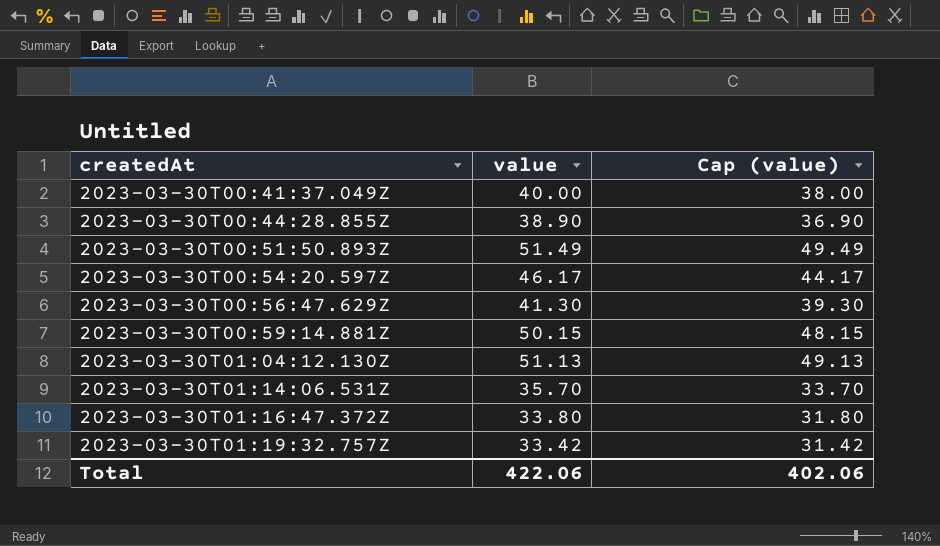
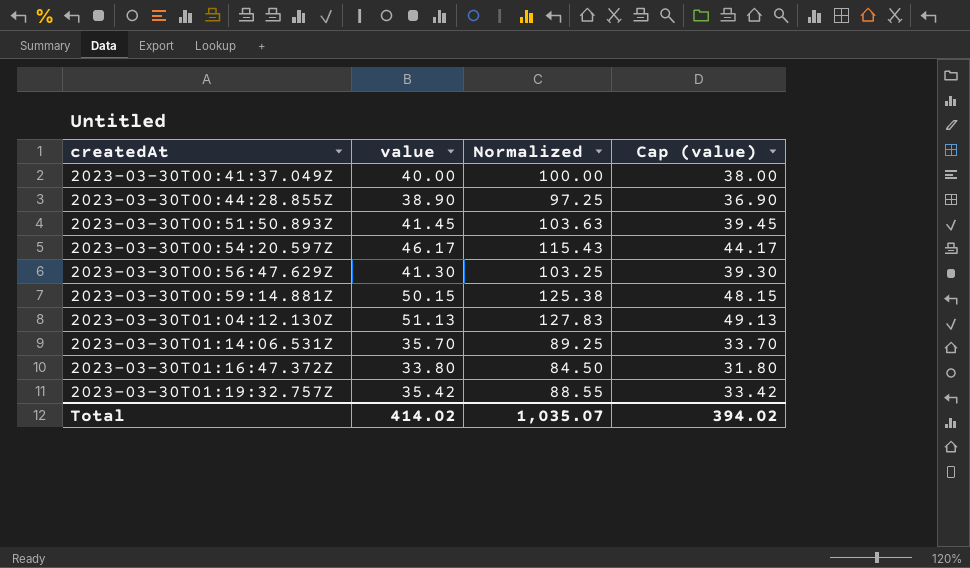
column Normalized | formula: none -> [value] * 2.5
2023-03-30T00:51:50.893Z | value: 51.49 -> 41.45
2023-03-30T00:51:50.893Z | Cap (value): 49.49 -> 39.45
2023-03-30T01:19:32.757Z | value: 33.42 -> 35.42
2023-03-30T01:19:32.757Z | Cap (value): 31.42 -> 33.42
Total | value: 422.06 -> 414.02
Total | Cap (value): 402.06 -> 394.02

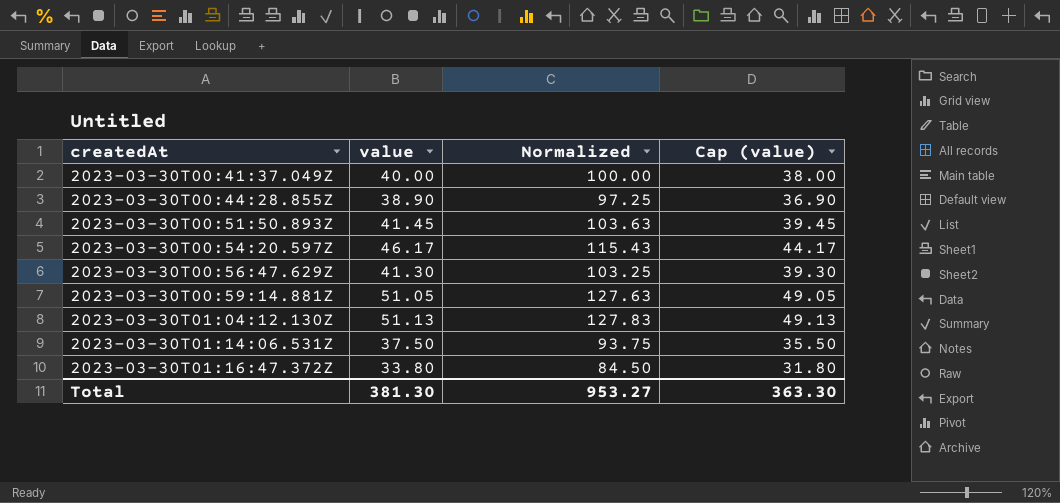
row 2023-03-30T01:19:32.757Z: 35.42 | 88.55 | 33.42 -> none
2023-03-30T00:59:14.881Z | value: 50.15 -> 51.05
2023-03-30T00:59:14.881Z | Normalized: 125.38 -> 127.63
2023-03-30T00:59:14.881Z | Cap (value): 48.15 -> 49.05
2023-03-30T01:14:06.531Z | value: 35.70 -> 37.50
2023-03-30T01:14:06.531Z | Normalized: 89.25 -> 93.75
2023-03-30T01:14:06.531Z | Cap (value): 33.70 -> 35.50
Total | value: 414.02 -> 381.30
Total | Normalized: 1,035.07 -> 953.27
Total | Cap (value): 394.02 -> 363.30

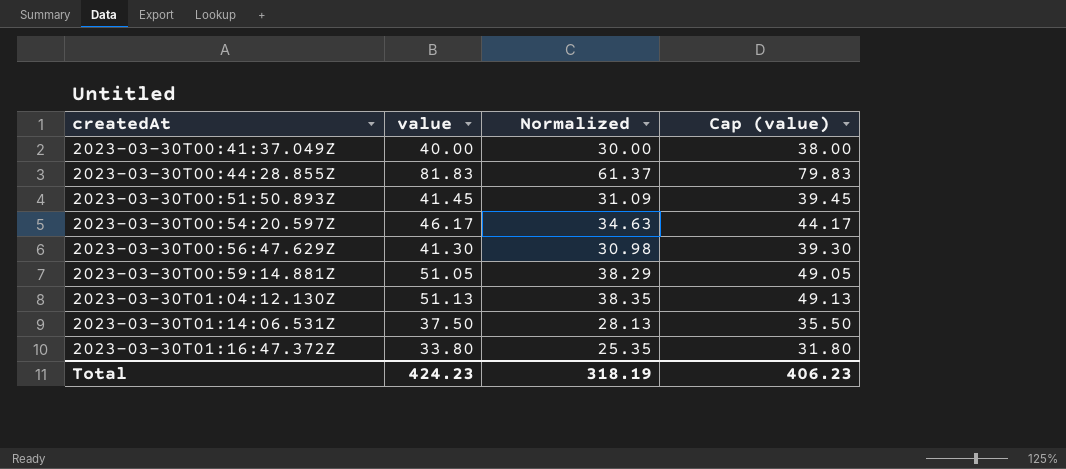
column Normalized | formula: [value] * 2.5 -> [value] * 0.75
2023-03-30T00:44:28.855Z | value: 38.90 -> 81.83
2023-03-30T00:44:28.855Z | Cap (value): 36.90 -> 79.83
Total | value: 381.30 -> 424.23
Total | Normalized: 953.27 -> 318.19
Total | Cap (value): 363.30 -> 406.23

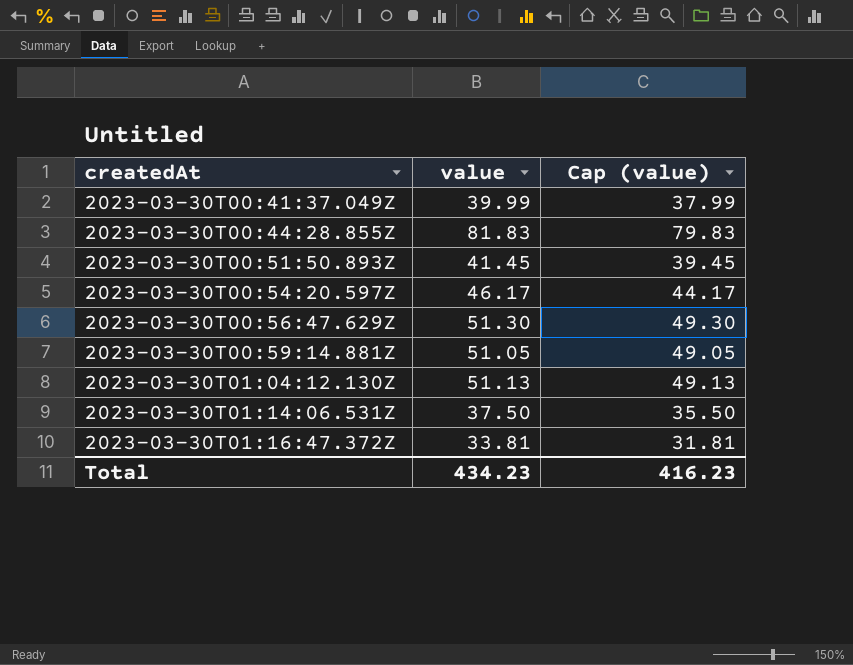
column Normalized | formula: [value] * 0.75 -> none
2023-03-30T00:41:37.049Z | value: 40.00 -> 39.99
2023-03-30T00:41:37.049Z | Cap (value): 38.00 -> 37.99
2023-03-30T00:56:47.629Z | value: 41.30 -> 51.30
2023-03-30T00:56:47.629Z | Cap (value): 39.30 -> 49.30
2023-03-30T01:16:47.372Z | value: 33.80 -> 33.81
2023-03-30T01:16:47.372Z | Cap (value): 31.80 -> 31.81
Total | value: 424.23 -> 434.23
Total | Cap (value): 406.23 -> 416.23

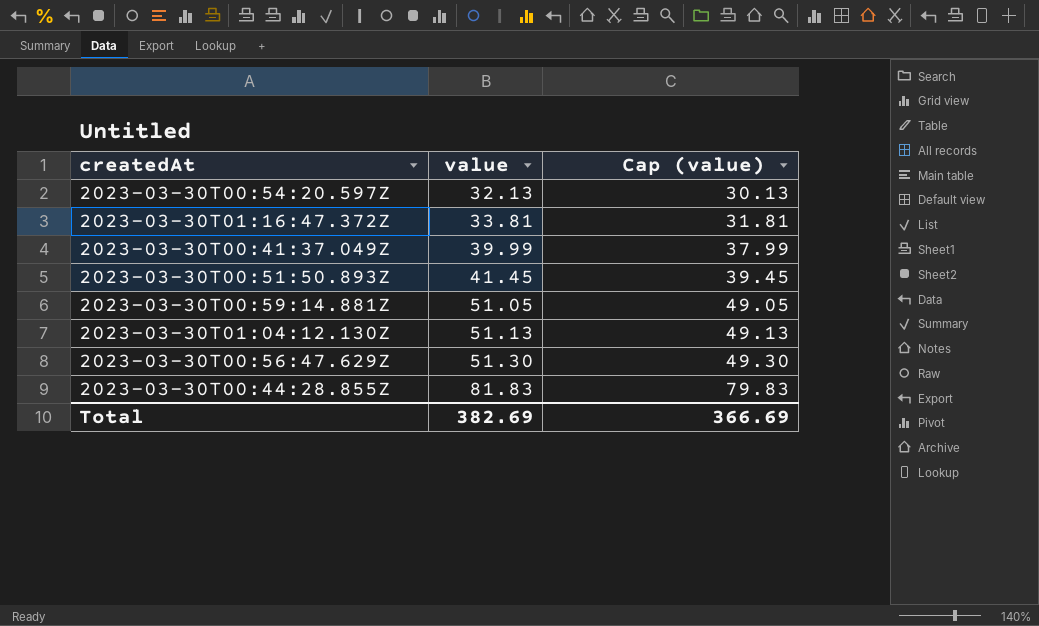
row order: createdAt ascending -> value ascending
row 2023-03-30T01:14:06.531Z: 37.50 | 35.50 -> none
2023-03-30T00:54:20.597Z | value: 46.17 -> 32.13
2023-03-30T00:54:20.597Z | Cap (value): 44.17 -> 30.13
Total | value: 434.23 -> 382.69
Total | Cap (value): 416.23 -> 366.69

